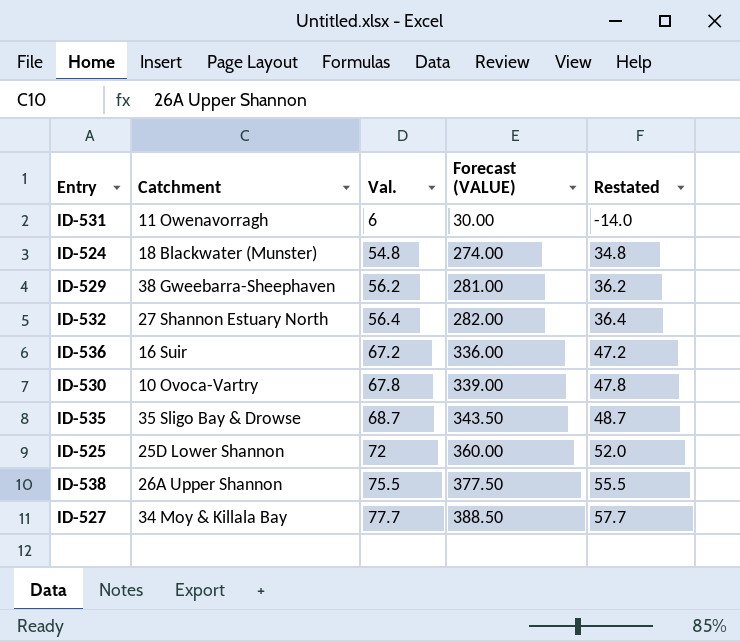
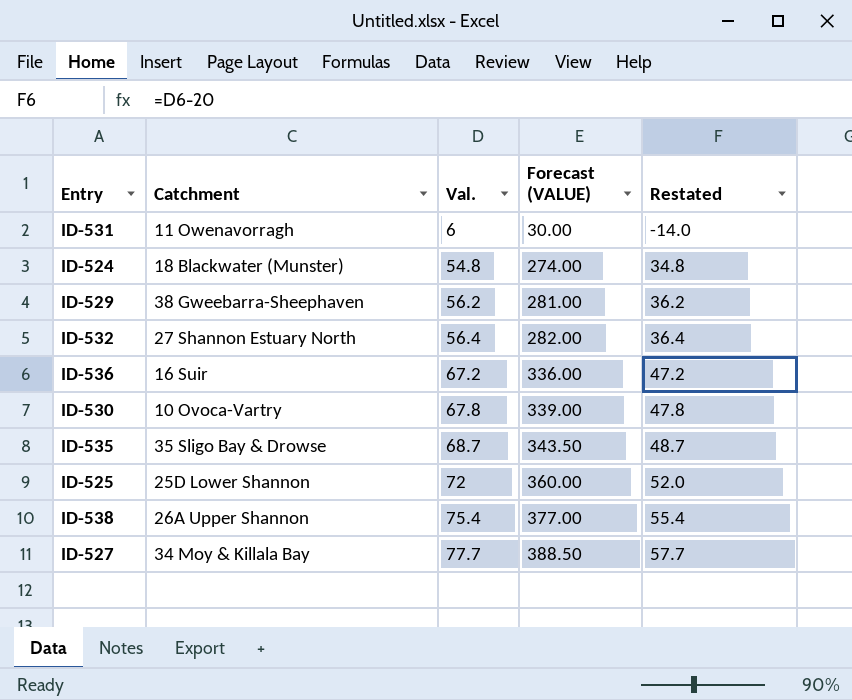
ID-538 | Val.: 75.5 -> 75.4
ID-538 | Forecast (VALUE): 377.50 -> 377.00
ID-538 | Restated: 55.5 -> 55.4

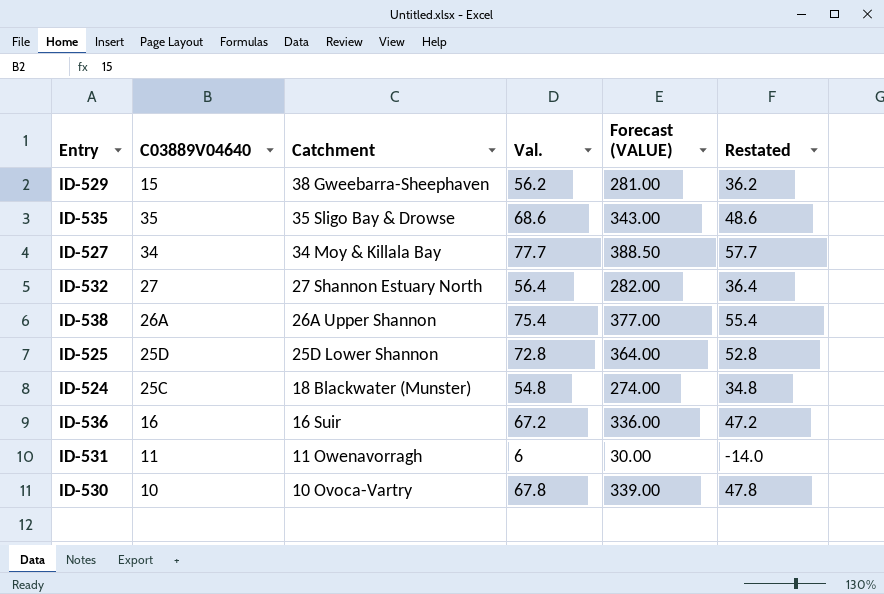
row order: Val. ascending -> Catchment descending
column C03889V04640 | position: none -> 2
ID-535 | Val.: 68.7 -> 68.6
ID-535 | Forecast (VALUE): 343.50 -> 343.00
ID-535 | Restated: 48.7 -> 48.6
ID-525 | Val.: 72 -> 72.8
ID-525 | Forecast (VALUE): 360.00 -> 364.00
ID-525 | Restated: 52.0 -> 52.8

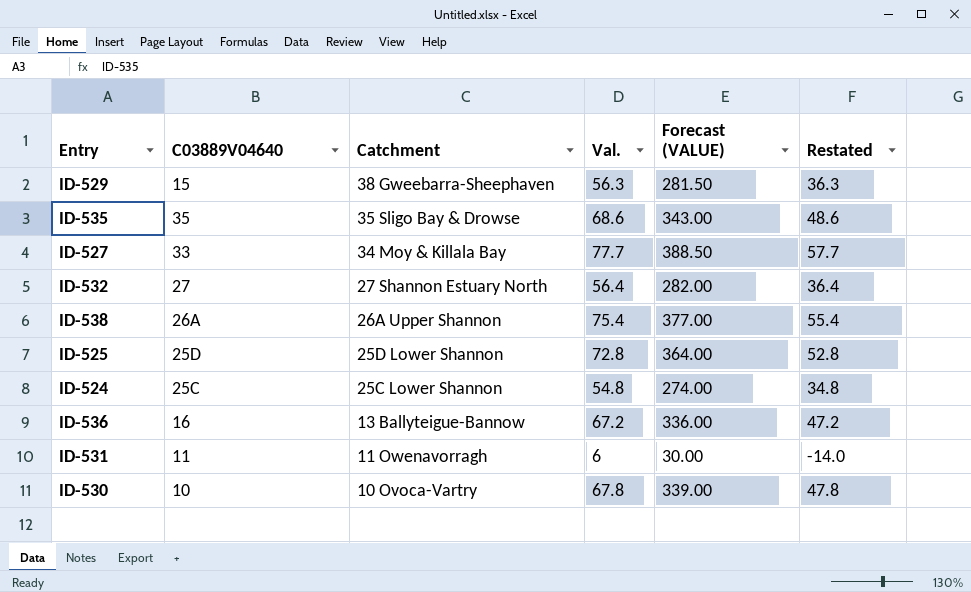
ID-529 | Val.: 56.2 -> 56.3
ID-529 | Forecast (VALUE): 281.00 -> 281.50
ID-529 | Restated: 36.2 -> 36.3
ID-527 | C03889V04640: 34 -> 33
ID-524 | Catchment: 18 Blackwater (Munster) -> 25C Lower Shannon
ID-536 | Catchment: 16 Suir -> 13 Ballyteigue-Bannow

